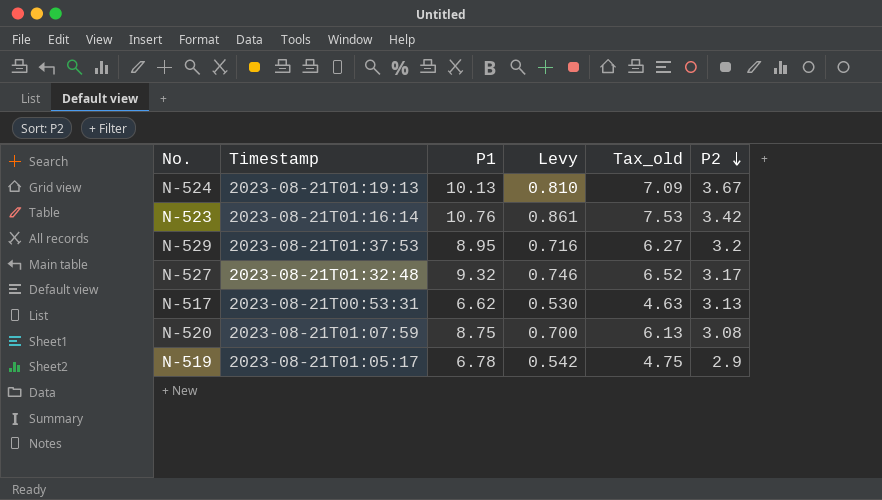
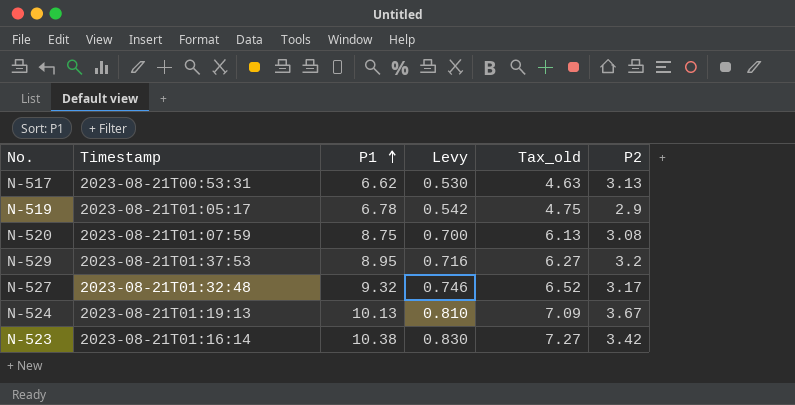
row order: P2 descending -> P1 ascending
N-523 | P1: 10.76 -> 10.38
N-523 | Levy: 0.861 -> 0.830
N-523 | Tax_old: 7.53 -> 7.27

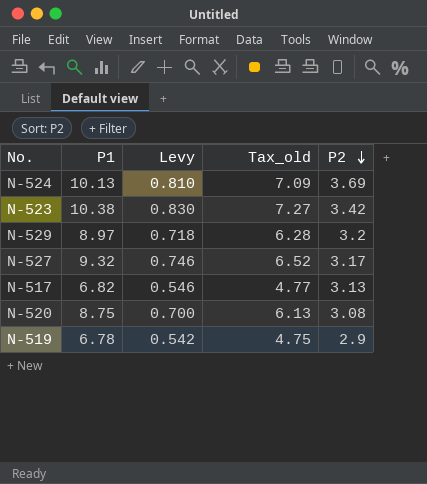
row order: P1 ascending -> P2 descending
column Timestamp | position: 2 -> none
N-524 | P2: 3.67 -> 3.69
N-529 | P1: 8.95 -> 8.97
N-529 | Levy: 0.716 -> 0.718
N-529 | Tax_old: 6.27 -> 6.28
N-517 | P1: 6.62 -> 6.82
N-517 | Levy: 0.530 -> 0.546
N-517 | Tax_old: 4.63 -> 4.77

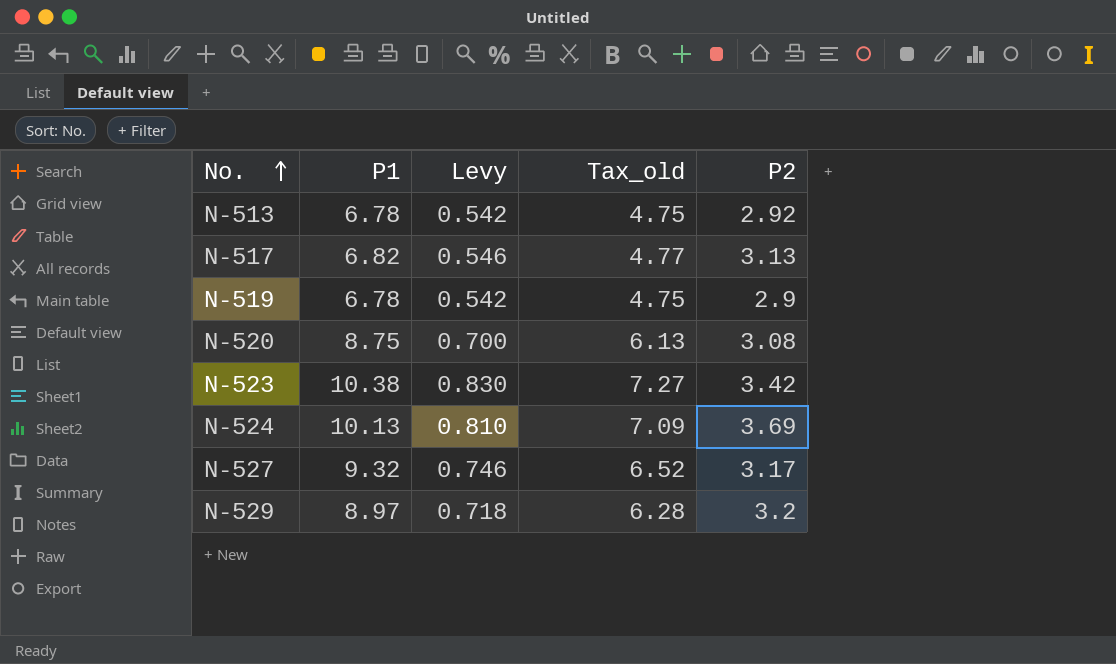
row order: P2 descending -> No. ascending
row N-513: none -> 6.78 | 0.542 | 4.75 | 2.92

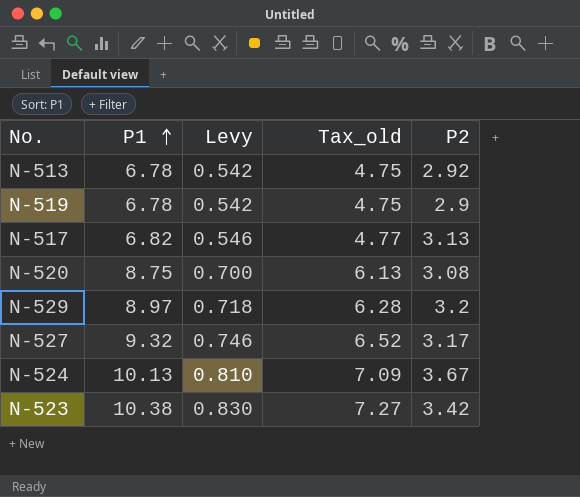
row order: No. ascending -> P1 ascending
N-524 | P2: 3.69 -> 3.67

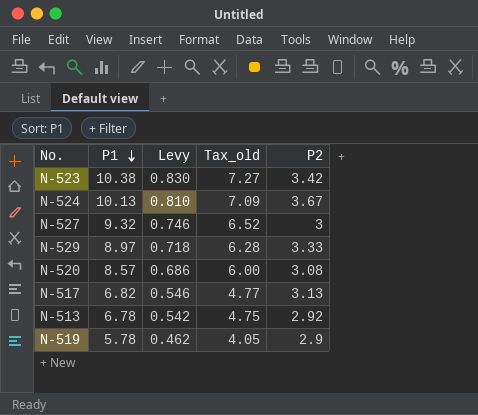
row order: P1 ascending -> P1 descending
N-527 | P2: 3.17 -> 3
N-529 | P2: 3.2 -> 3.33
N-520 | P1: 8.75 -> 8.57
N-520 | Levy: 0.700 -> 0.686
N-520 | Tax_old: 6.13 -> 6.00
N-519 | P1: 6.78 -> 5.78
N-519 | Levy: 0.542 -> 0.462
N-519 | Tax_old: 4.75 -> 4.05

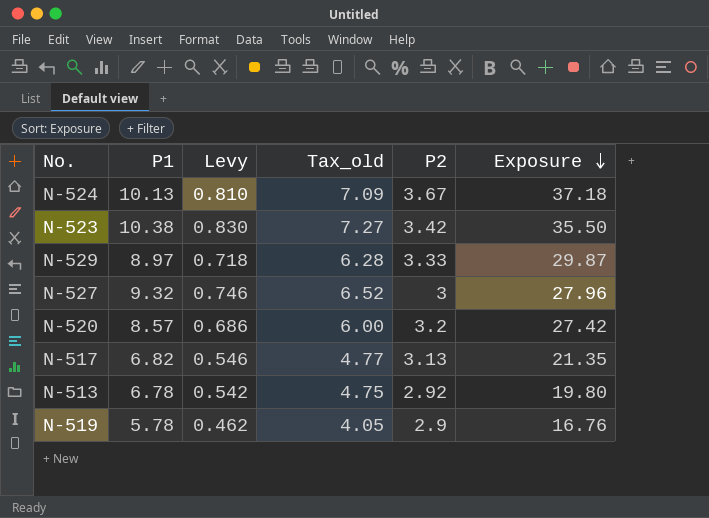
row order: P1 descending -> Exposure descending
column Exposure | formula: none -> [P1] * [P2]
N-520 | P2: 3.08 -> 3.2

